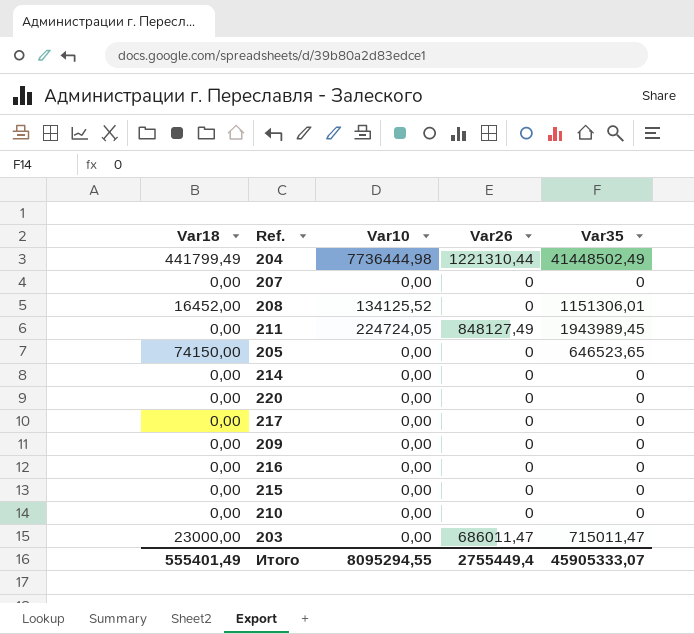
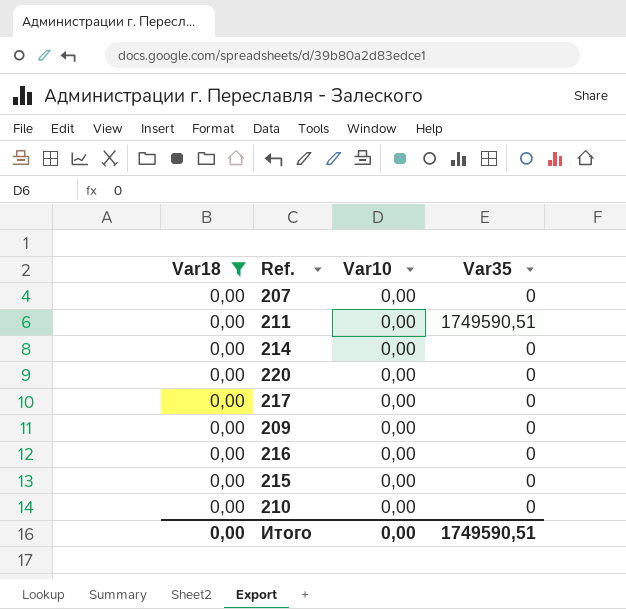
filter: none -> Var18 = 0,00
column Var26 | position: 4 -> none
211 | Var10: 224724,05 -> 0,00
211 | Var35: 1943989,45 -> 1749590,51
Итого | Var18: 555401,49 -> 0,00
Итого | Var10: 8095294,55 -> 0,00
Итого | Var35: 45905333,07 -> 1749590,51

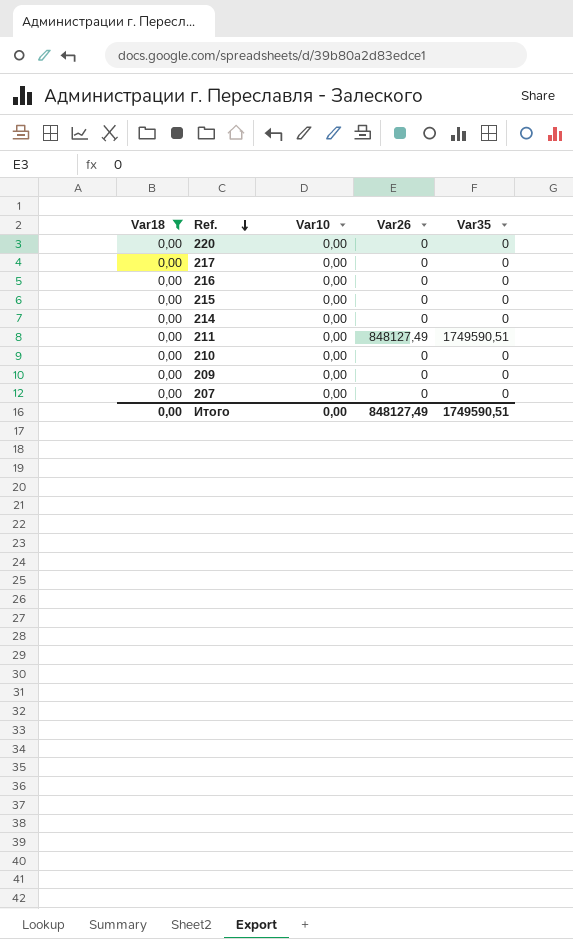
row order: none -> Ref. descending
column Var26 | position: none -> 4

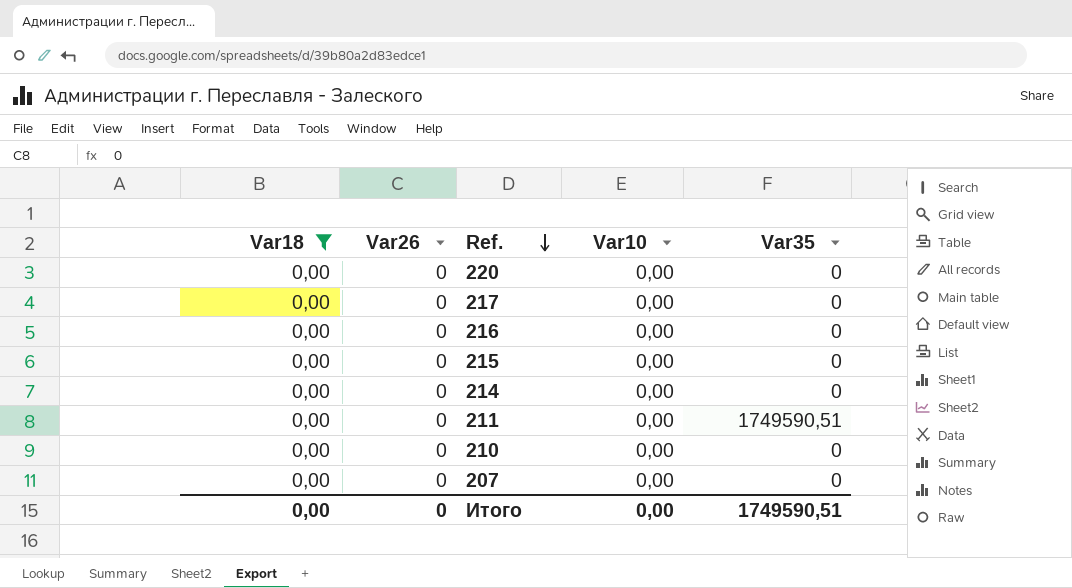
column Var26 | position: 4 -> 2
row 209: 0,00 | 0,00 | 0 | 0 -> none
211 | Var26: 848127,49 -> 0
Итого | Var26: 848127,49 -> 0

